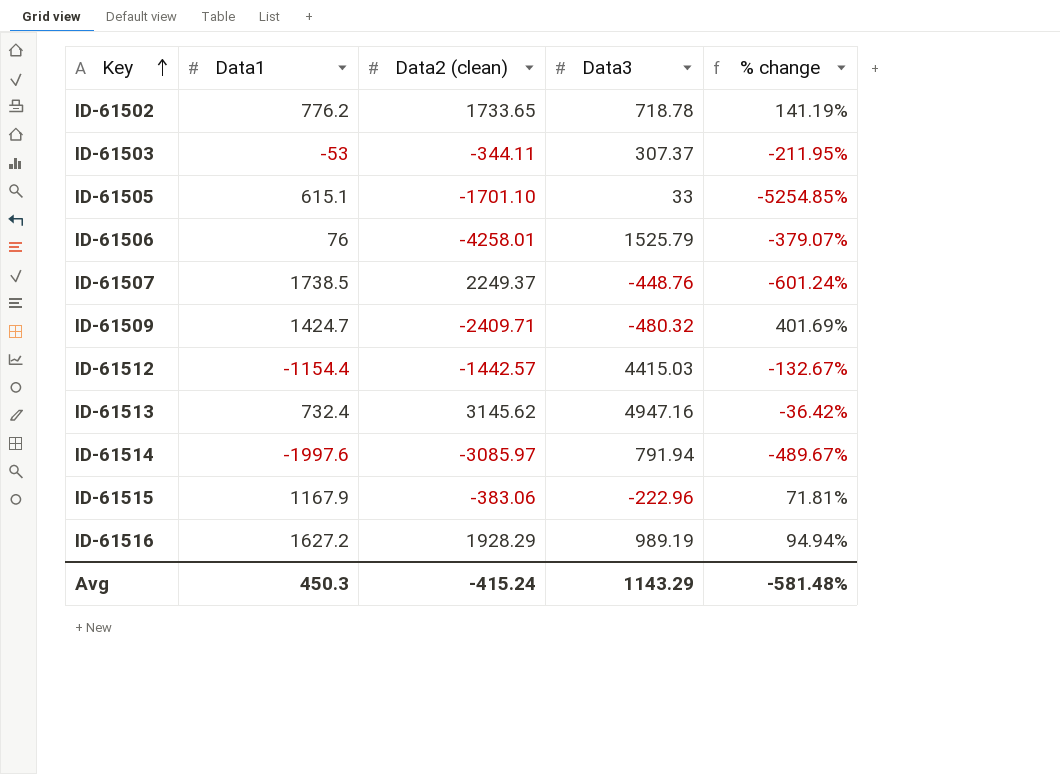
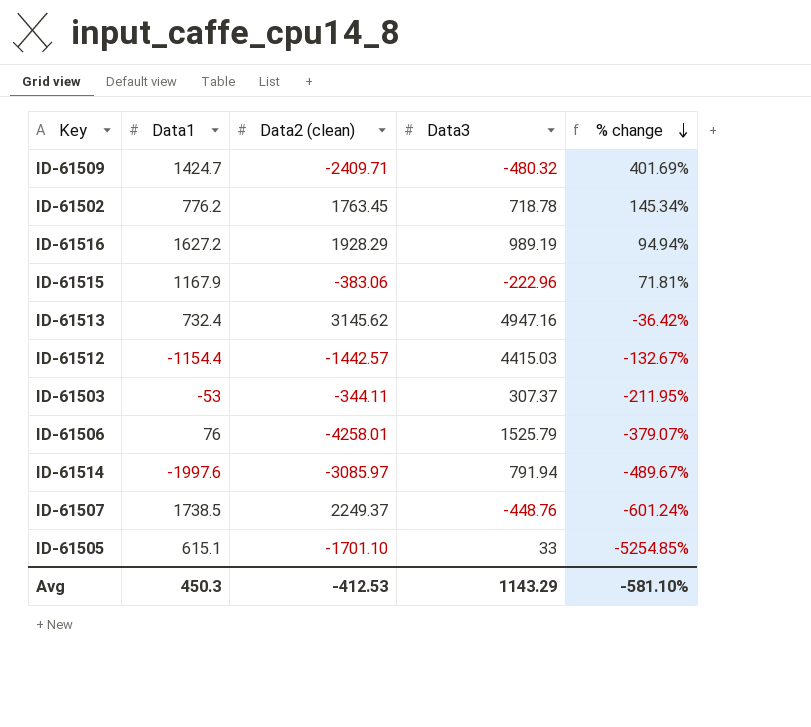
row order: Key ascending -> % change descending
ID-61502 | Data2 (clean): 1733.65 -> 1763.45
ID-61502 | % change: 141.19% -> 145.34%
Avg | Data2 (clean): -415.24 -> -412.53
Avg | % change: -581.48% -> -581.10%

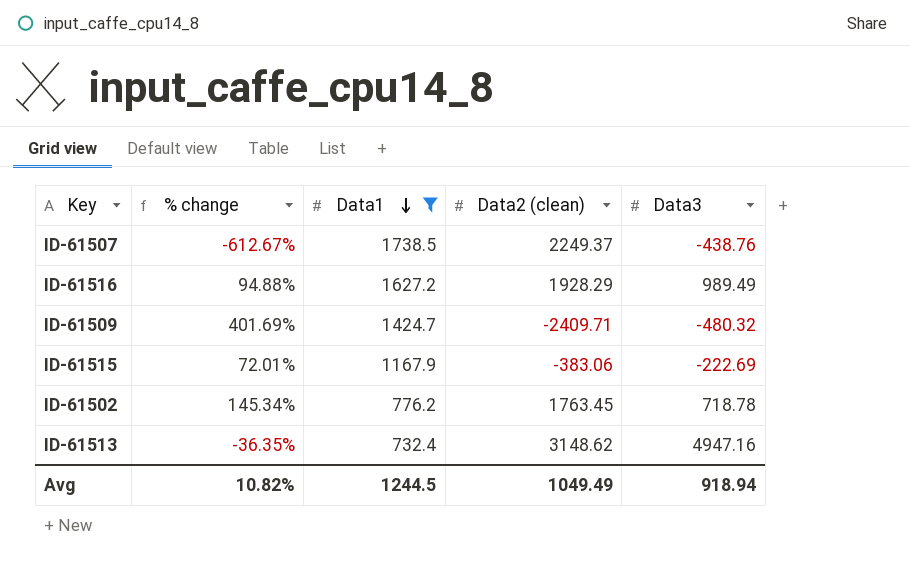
filter: none -> Data1 >= 732.4
row order: % change descending -> Data1 descending
column % change | position: 5 -> 2
ID-61507 | % change: -601.24% -> -612.67%
ID-61507 | Data3: -448.76 -> -438.76
ID-61516 | % change: 94.94% -> 94.88%
ID-61516 | Data3: 989.19 -> 989.49
ID-61515 | % change: 71.81% -> 72.01%
ID-61515 | Data3: -222.96 -> -222.69
ID-61513 | % change: -36.42% -> -36.35%
ID-61513 | Data2 (clean): 3145.62 -> 3148.62
Avg | % change: -581.10% -> 10.82%
Avg | Data1: 450.3 -> 1244.5
Avg | Data2 (clean): -412.53 -> 1049.49
Avg | Data3: 1143.29 -> 918.94

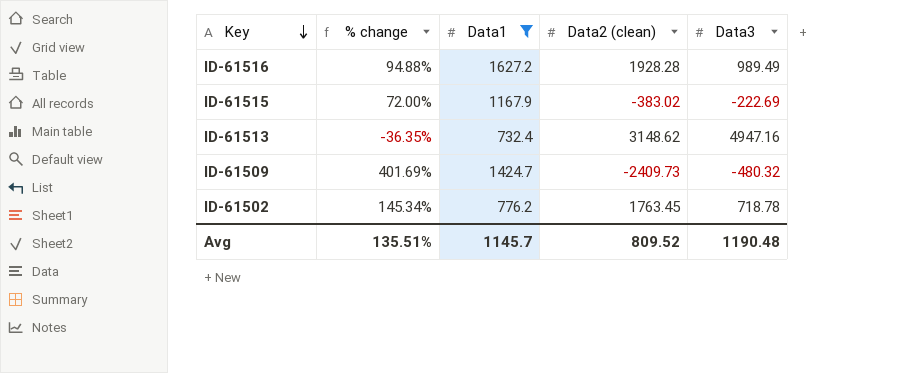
row order: Data1 descending -> Key descending
row ID-61507: -612.67% | 1738.5 | 2249.37 | -438.76 -> none
ID-61516 | Data2 (clean): 1928.29 -> 1928.28
ID-61515 | % change: 72.01% -> 72.00%
ID-61515 | Data2 (clean): -383.06 -> -383.02
ID-61509 | Data2 (clean): -2409.71 -> -2409.73
Avg | % change: 10.82% -> 135.51%
Avg | Data1: 1244.5 -> 1145.7
Avg | Data2 (clean): 1049.49 -> 809.52
Avg | Data3: 918.94 -> 1190.48

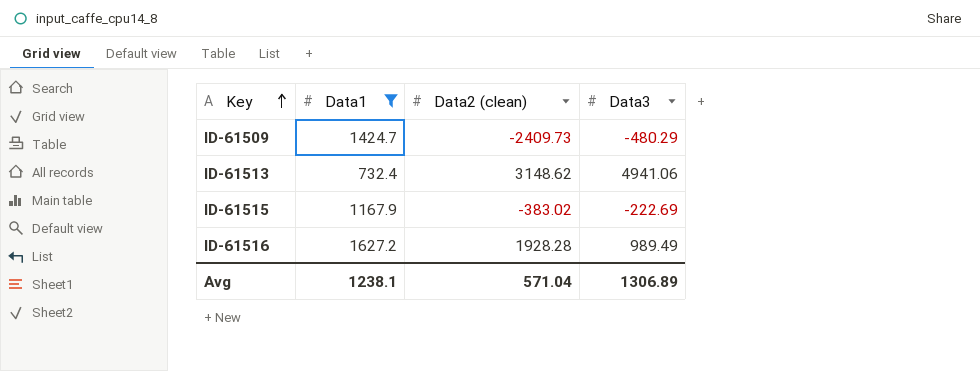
row order: Key descending -> Key ascending
column % change | formula: ([Data2 (clean)] - [Data3]) / [Data3] -> none
row ID-61502: 145.34% | 776.2 | 1763.45 | 718.78 -> none
ID-61509 | Data3: -480.32 -> -480.29
ID-61513 | Data3: 4947.16 -> 4941.06
Avg | Data1: 1145.7 -> 1238.1
Avg | Data2 (clean): 809.52 -> 571.04
Avg | Data3: 1190.48 -> 1306.89

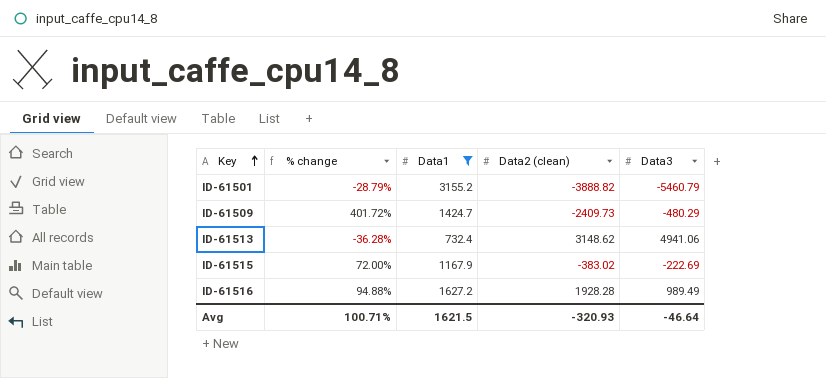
column % change | formula: none -> ([Data2 (clean)] - [Data3]) / [Data3]
row ID-61501: none -> -28.79% | 3155.2 | -3888.82 | -5460.79
Avg | Data1: 1238.1 -> 1621.5
Avg | Data2 (clean): 571.04 -> -320.93
Avg | Data3: 1306.89 -> -46.64

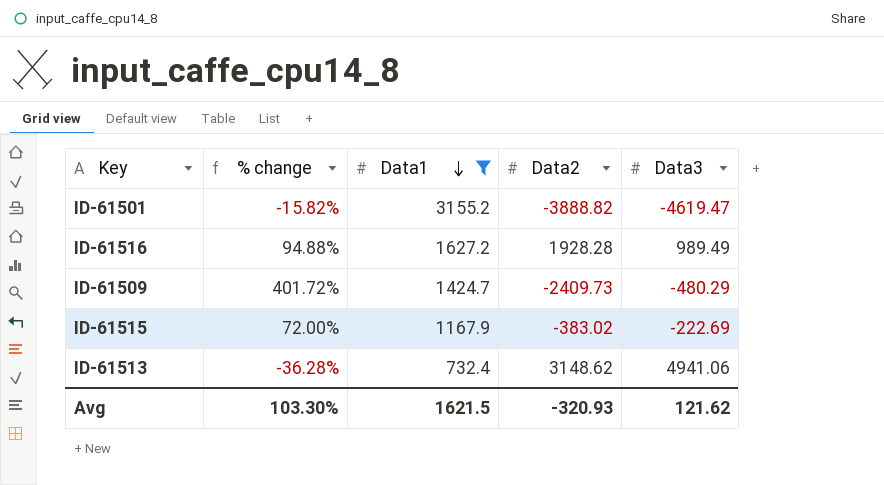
row order: Key ascending -> Data1 descending
column name: Data2 (clean) -> Data2
ID-61501 | % change: -28.79% -> -15.82%
ID-61501 | Data3: -5460.79 -> -4619.47
Avg | % change: 100.71% -> 103.30%
Avg | Data3: -46.64 -> 121.62

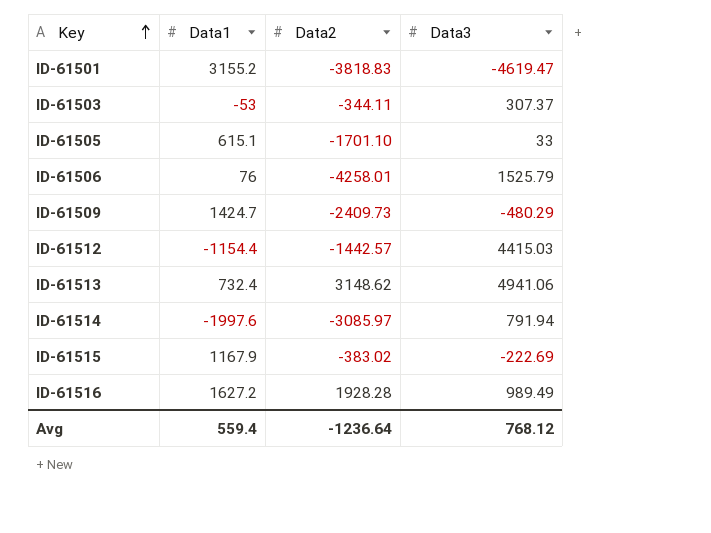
filter: Data1 >= 732.4 -> none
row order: Data1 descending -> Key ascending
column % change | formula: ([Data2] - [Data3]) / [Data3] -> none
ID-61501 | Data2: -3888.82 -> -3818.83
Avg | Data1: 1621.5 -> 559.4
Avg | Data2: -320.93 -> -1236.64
Avg | Data3: 121.62 -> 768.12

